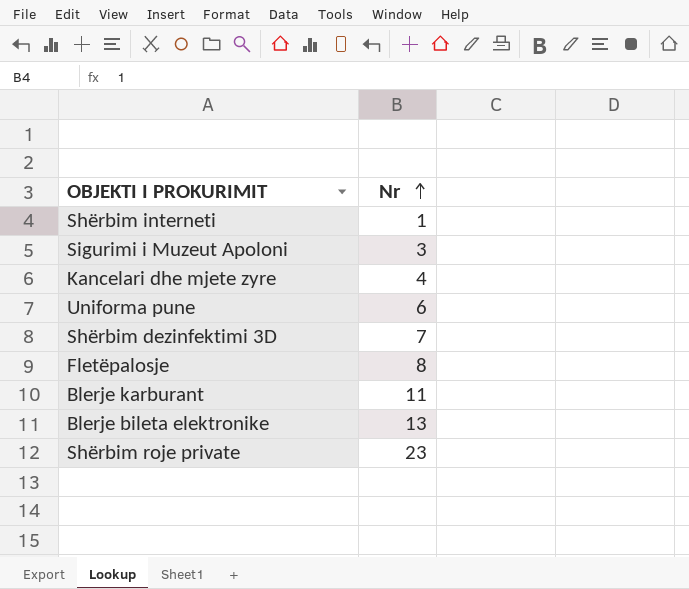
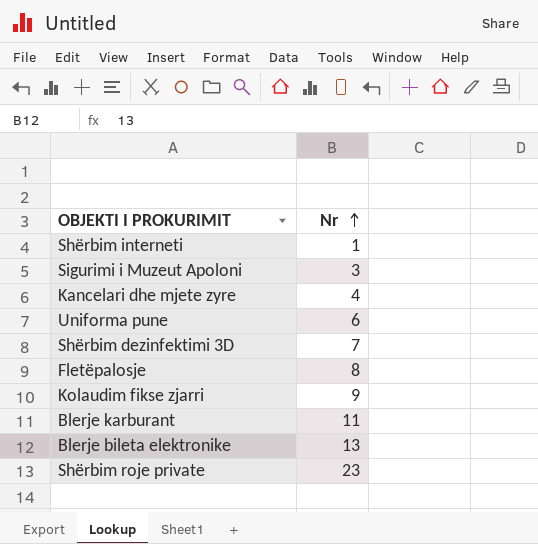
row Kolaudim fikse zjarri: none -> 9

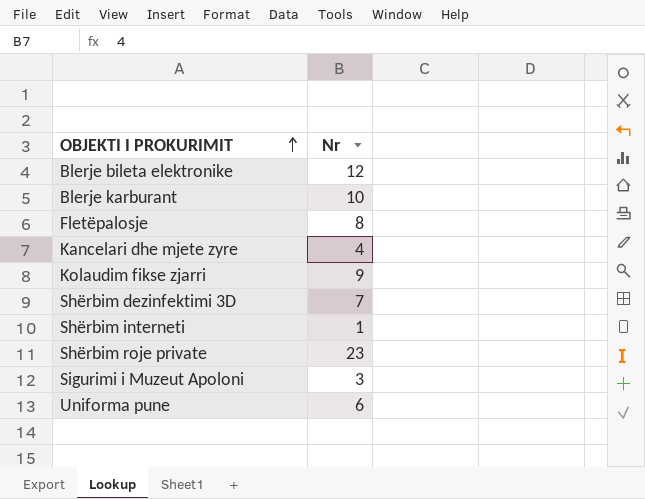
row order: Nr ascending -> OBJEKTI I PROKURIMIT ascending
Blerje bileta elektronike | Nr: 13 -> 12
Blerje karburant | Nr: 11 -> 10

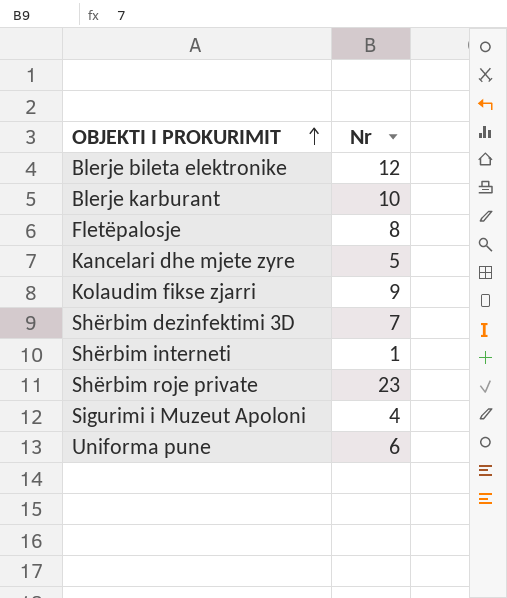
Kancelari dhe mjete zyre | Nr: 4 -> 5
Sigurimi i Muzeut Apoloni | Nr: 3 -> 4

